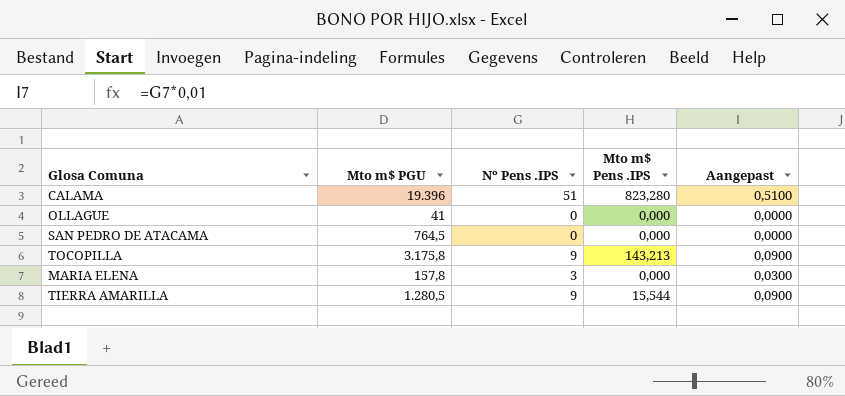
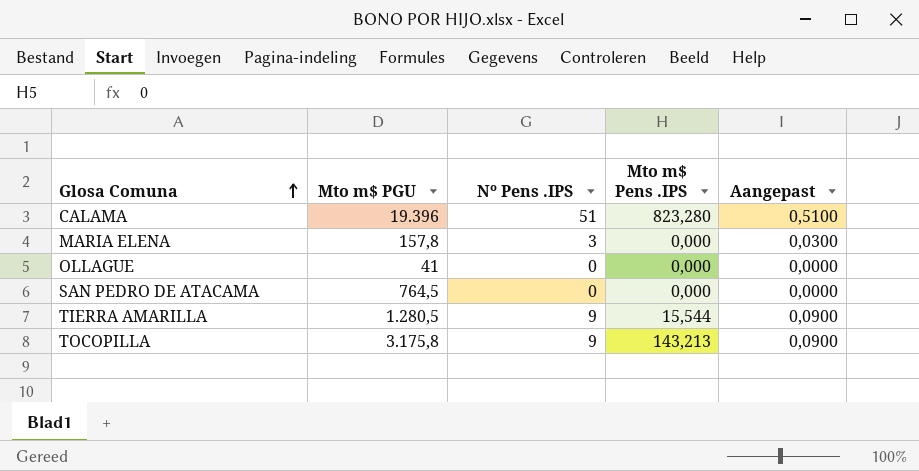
row order: none -> Glosa Comuna ascending

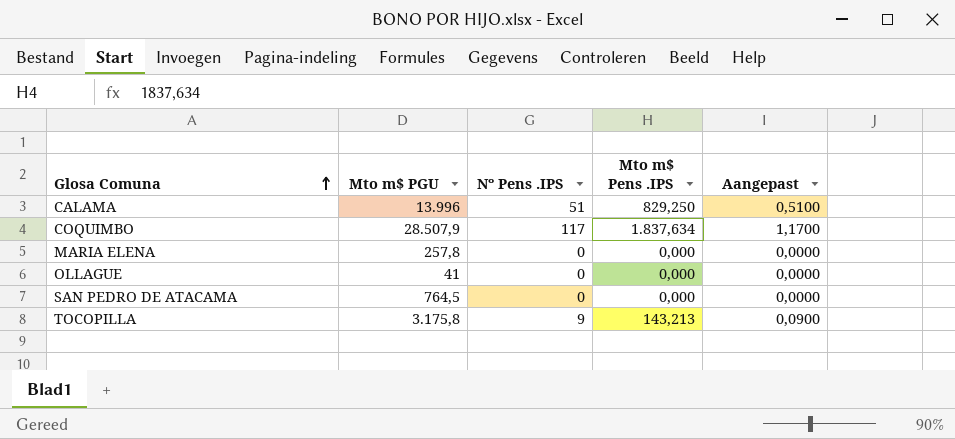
row TIERRA AMARILLA: 1.280,5 | 9 | 15,544 | 0,0900 -> none
CALAMA | Mto m$ PGU: 19.396 -> 13.996
CALAMA | Mto m$ Pens .IPS: 823,280 -> 829,250
row COQUIMBO: none -> 28.507,9 | 117 | 1.837,634 | 1,1700
MARIA ELENA | Mto m$ PGU: 157,8 -> 257,8
MARIA ELENA | Nº Pens .IPS: 3 -> 0
MARIA ELENA | Aangepast: 0,0300 -> 0,0000

